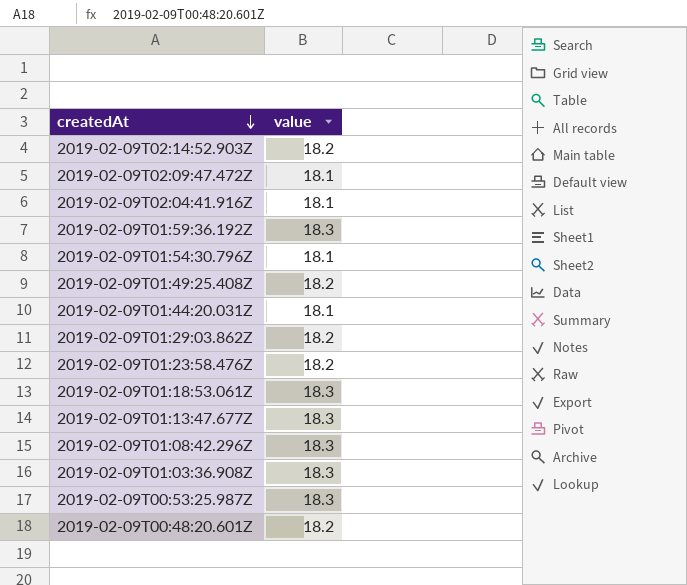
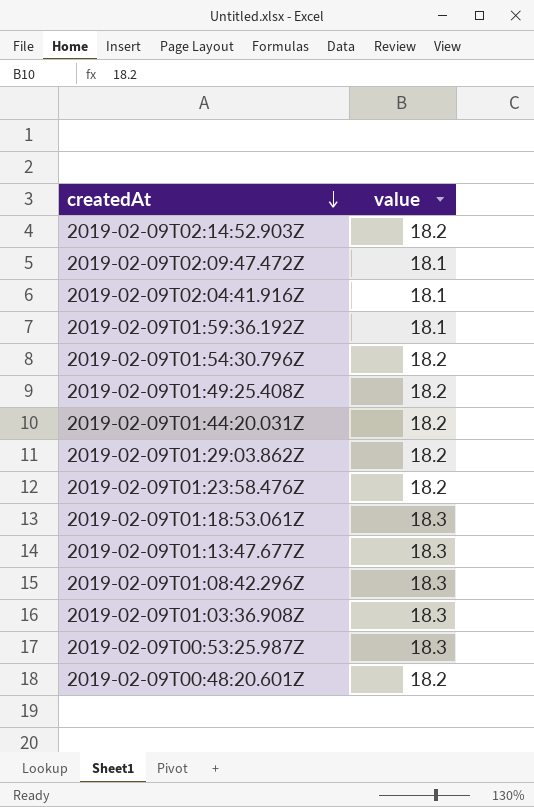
2019-02-09T01:59:36.192Z | value: 18.3 -> 18.1
2019-02-09T01:54:30.796Z | value: 18.1 -> 18.2
2019-02-09T01:44:20.031Z | value: 18.1 -> 18.2

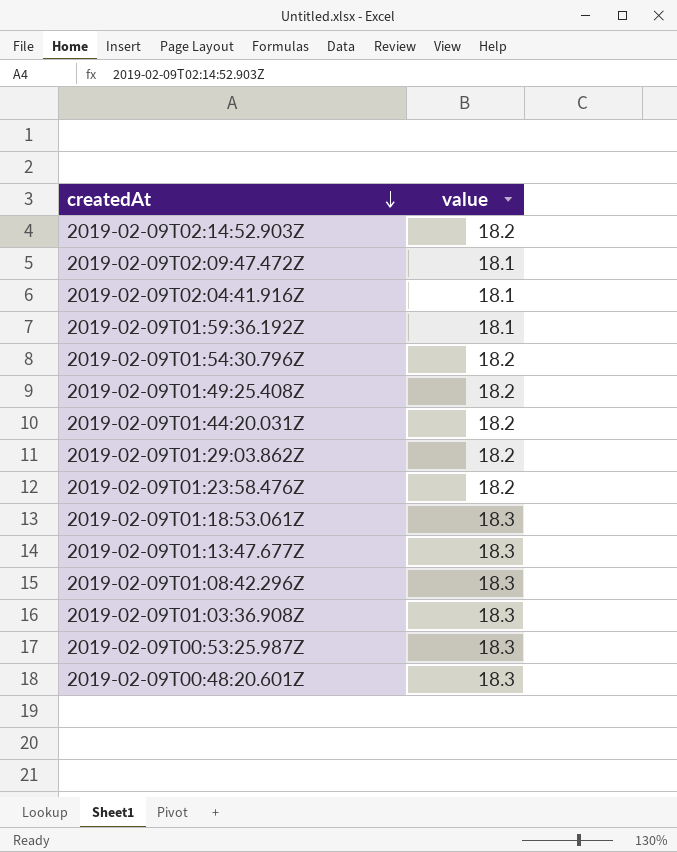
2019-02-09T00:48:20.601Z | value: 18.2 -> 18.3

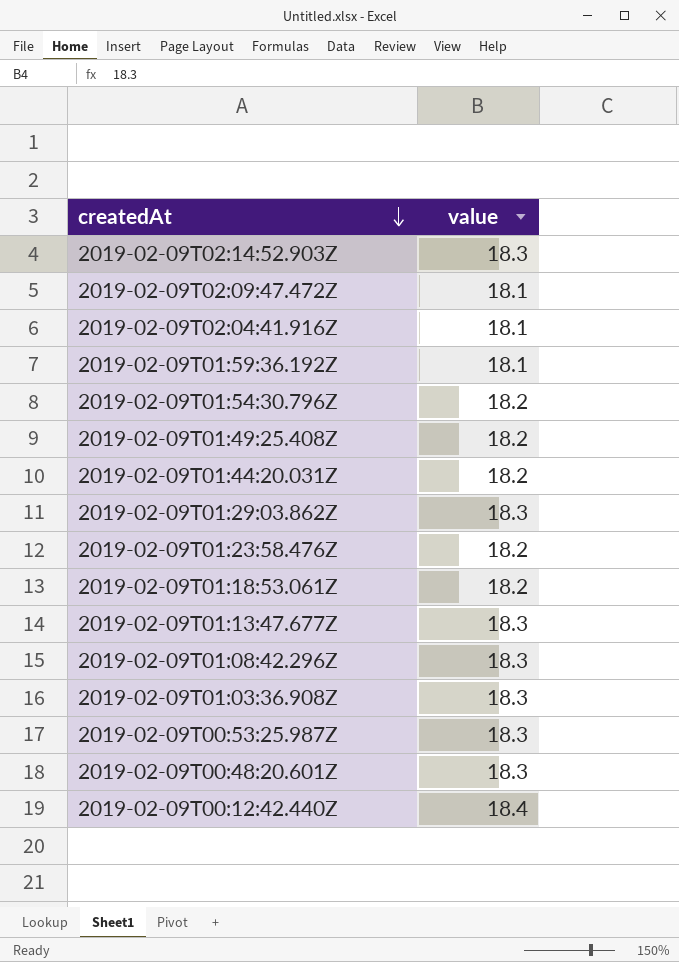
2019-02-09T02:14:52.903Z | value: 18.2 -> 18.3
2019-02-09T01:29:03.862Z | value: 18.2 -> 18.3
2019-02-09T01:18:53.061Z | value: 18.3 -> 18.2
row 2019-02-09T00:12:42.440Z: none -> 18.4

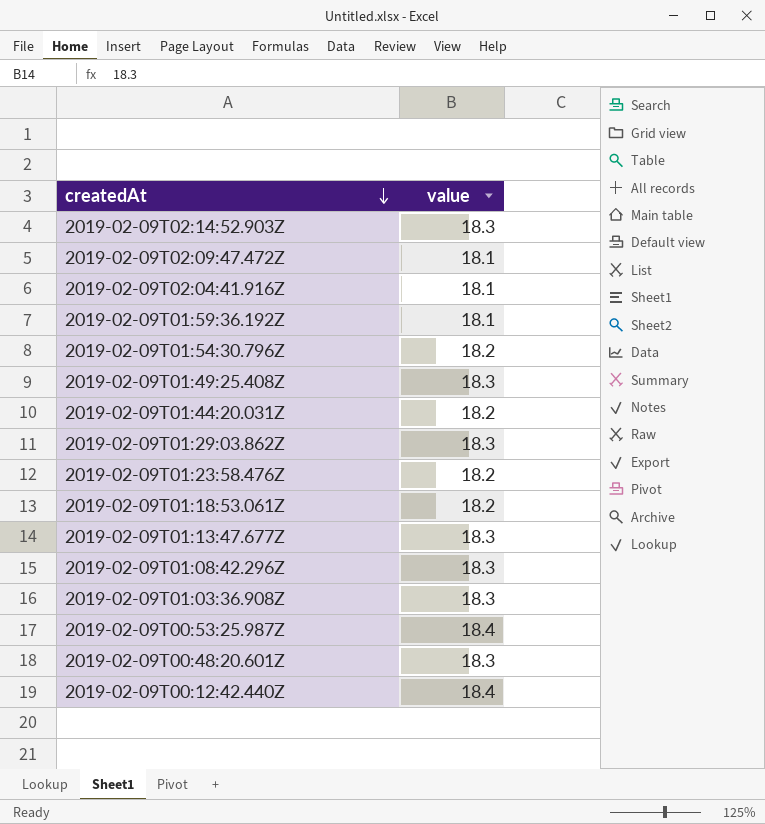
2019-02-09T01:49:25.408Z | value: 18.2 -> 18.3
2019-02-09T00:53:25.987Z | value: 18.3 -> 18.4

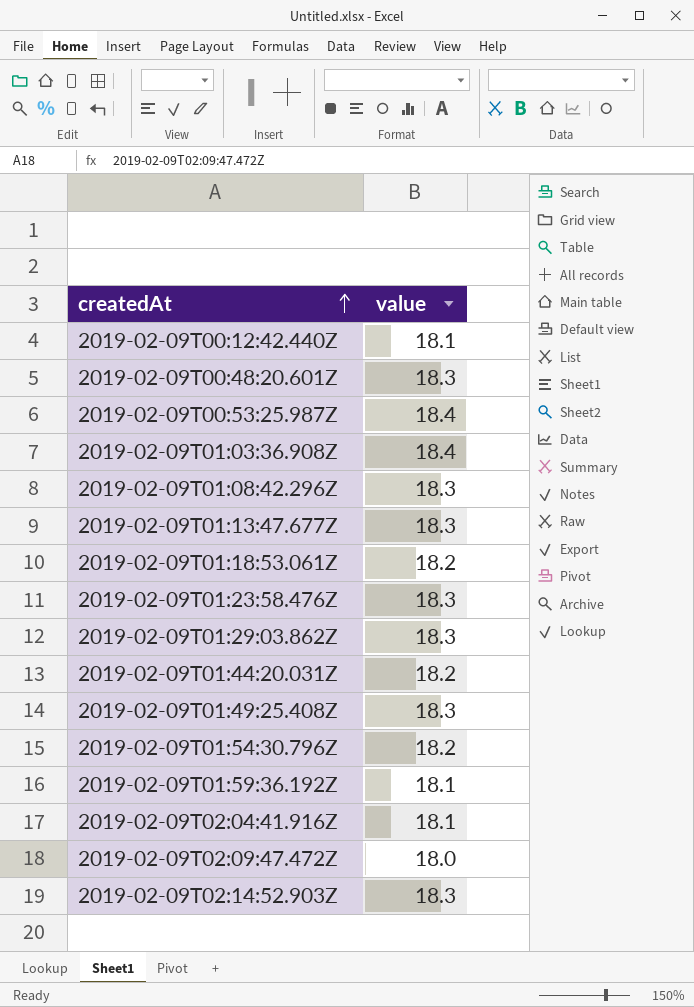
row order: createdAt descending -> createdAt ascending
2019-02-09T00:12:42.440Z | value: 18.4 -> 18.1
2019-02-09T01:03:36.908Z | value: 18.3 -> 18.4
2019-02-09T01:23:58.476Z | value: 18.2 -> 18.3
2019-02-09T02:09:47.472Z | value: 18.1 -> 18.0

